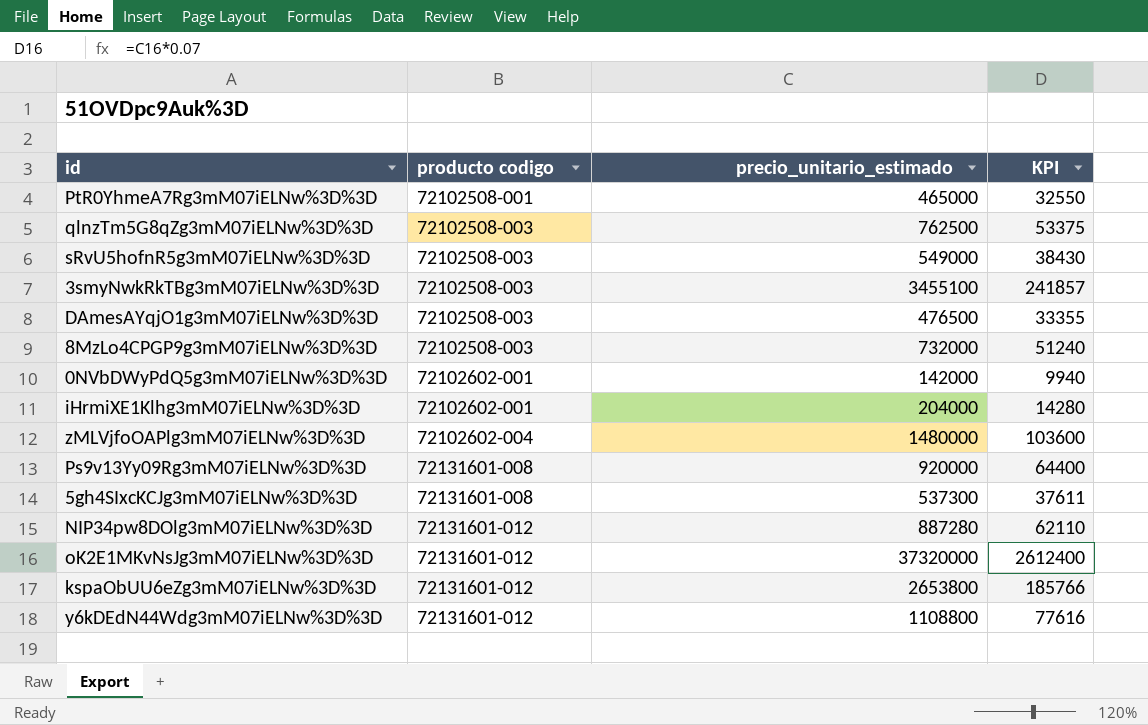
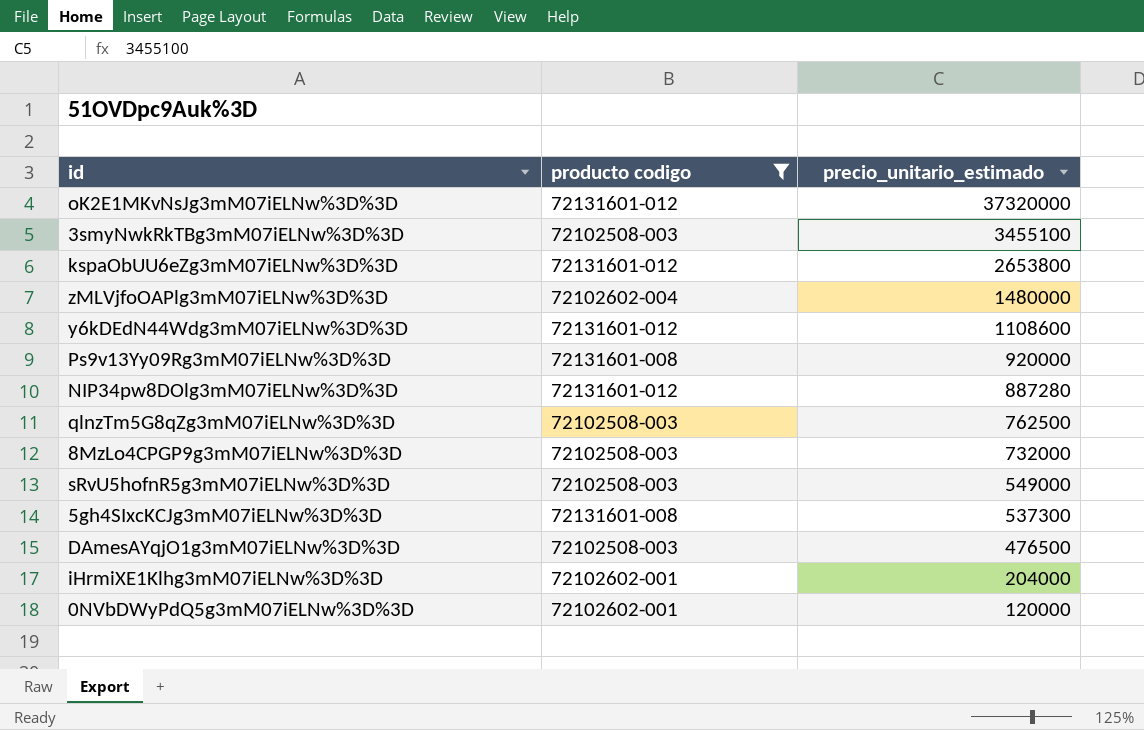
filter: none -> producto codigo != 72102508-001
row order: producto codigo ascending -> precio_unitario_estimado descending
column KPI | formula: [precio_unitario_estimado] * 0.07 -> none
y6kDEdN44Wdg3mM07iELNw%3D%3D | precio_unitario_estimado: 1108800 -> 1108600
0NVbDWyPdQ5g3mM07iELNw%3D%3D | precio_unitario_estimado: 142000 -> 120000

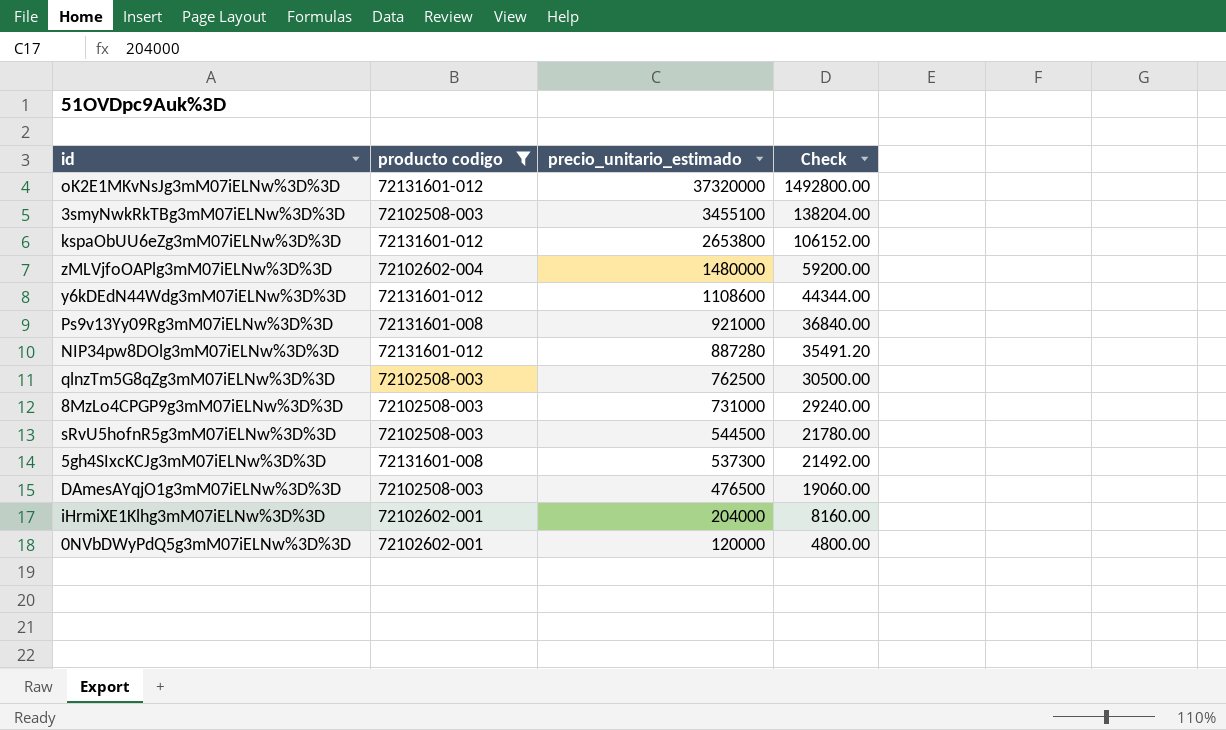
column Check | formula: none -> [precio_unitario_estimado] * 0.04
Ps9v13Yy09Rg3mM07iELNw%3D%3D | precio_unitario_estimado: 920000 -> 921000
8MzLo4CPGP9g3mM07iELNw%3D%3D | precio_unitario_estimado: 732000 -> 731000
sRvU5hofnR5g3mM07iELNw%3D%3D | precio_unitario_estimado: 549000 -> 544500

